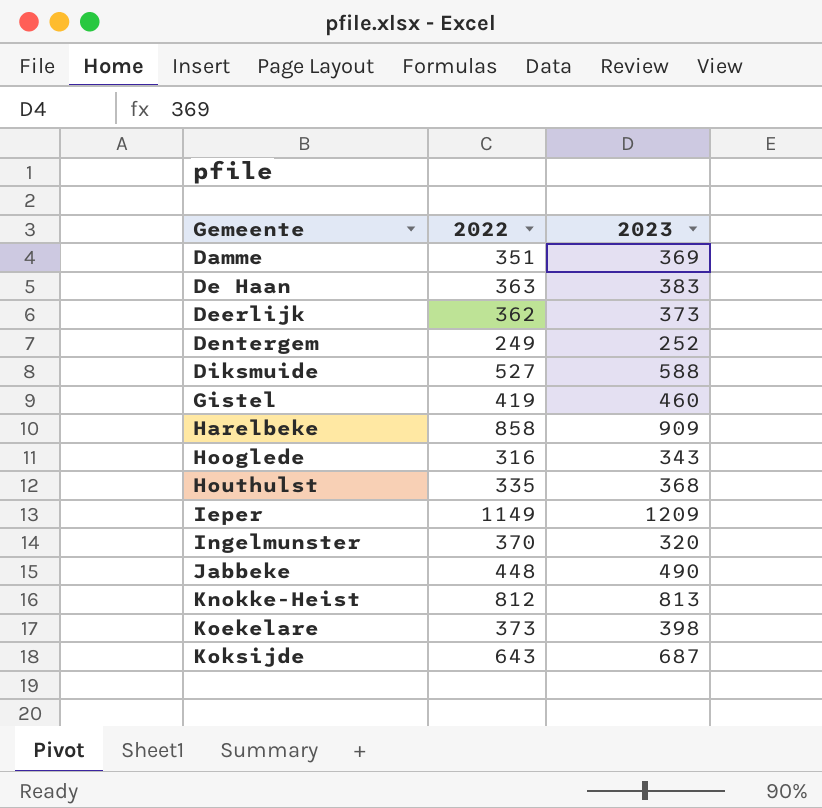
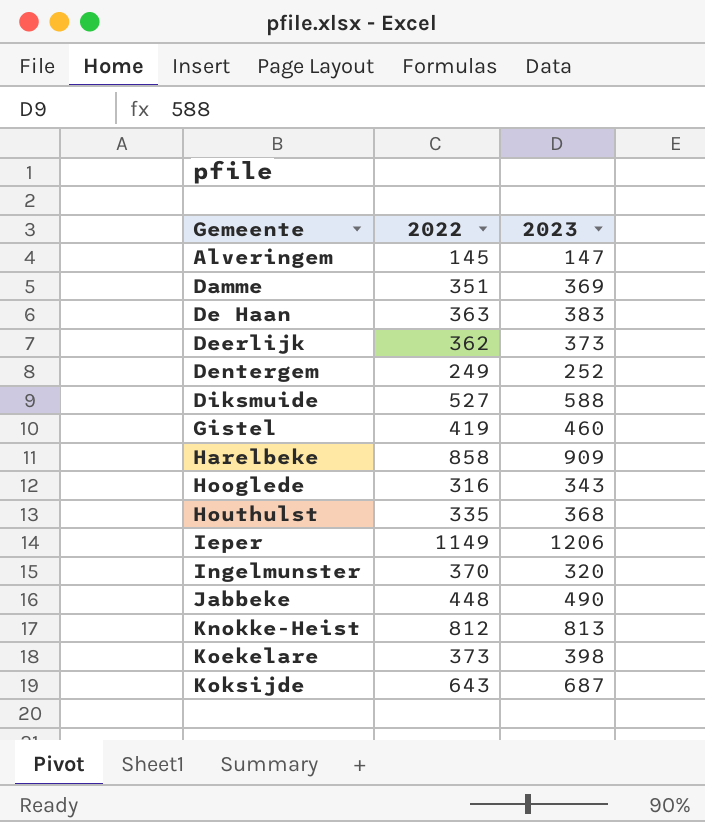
row Alveringem: none -> 145 | 147
Ieper | 2023: 1209 -> 1206

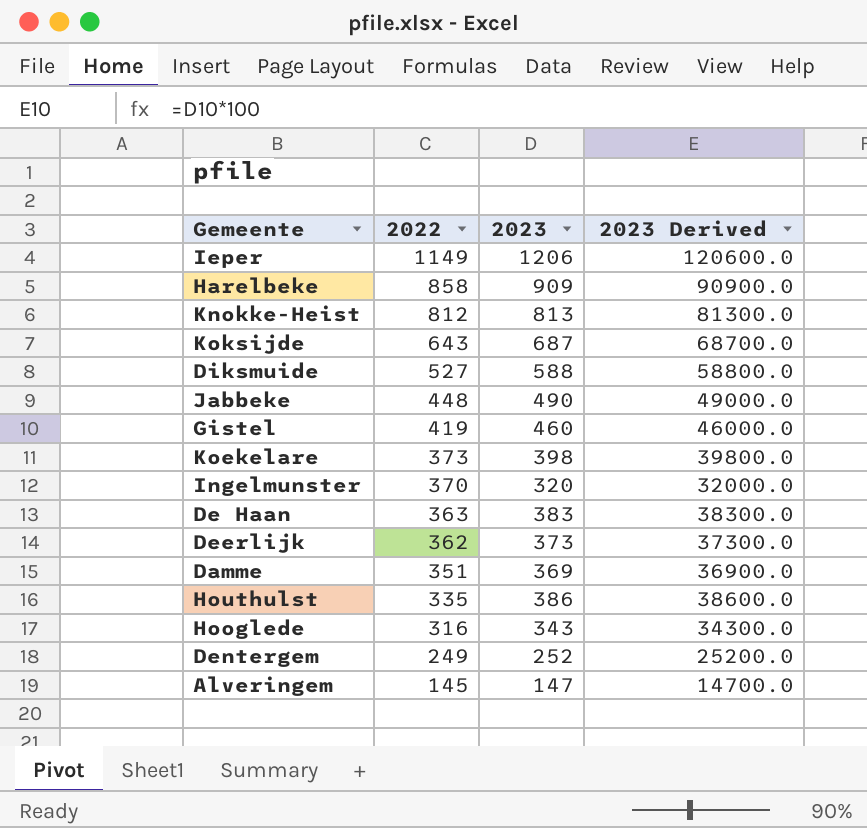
row order: Gemeente ascending -> 2022 descending
column 2023 Derived | formula: none -> [2023] * 100
Houthulst | 2023: 368 -> 386

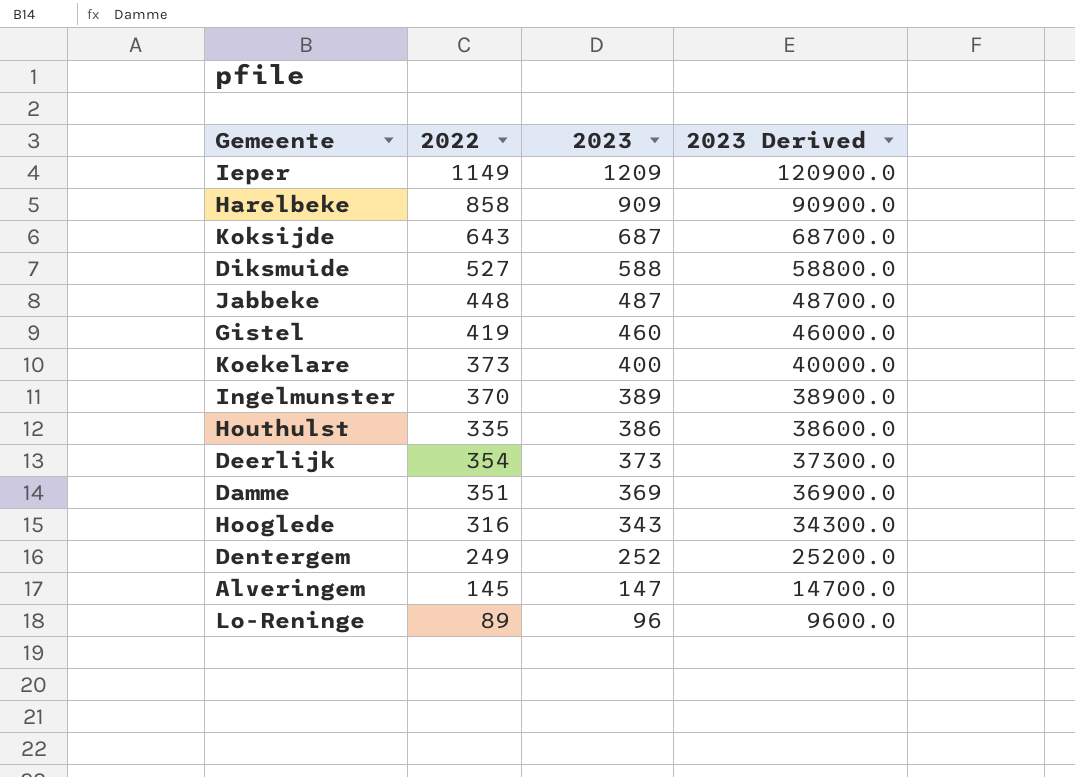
row order: 2022 descending -> 2023 descending
row Knokke-Heist: 812 | 813 | 81300.0 -> none
row De Haan: 363 | 383 | 38300.0 -> none
Ieper | 2023: 1206 -> 1209
Ieper | 2023 Derived: 120600.0 -> 120900.0
Jabbeke | 2023: 490 -> 487
Jabbeke | 2023 Derived: 49000.0 -> 48700.0
Koekelare | 2023: 398 -> 400
Koekelare | 2023 Derived: 39800.0 -> 40000.0
Ingelmunster | 2023: 320 -> 389
Ingelmunster | 2023 Derived: 32000.0 -> 38900.0
Deerlijk | 2022: 362 -> 354
row Lo-Reninge: none -> 89 | 96 | 9600.0

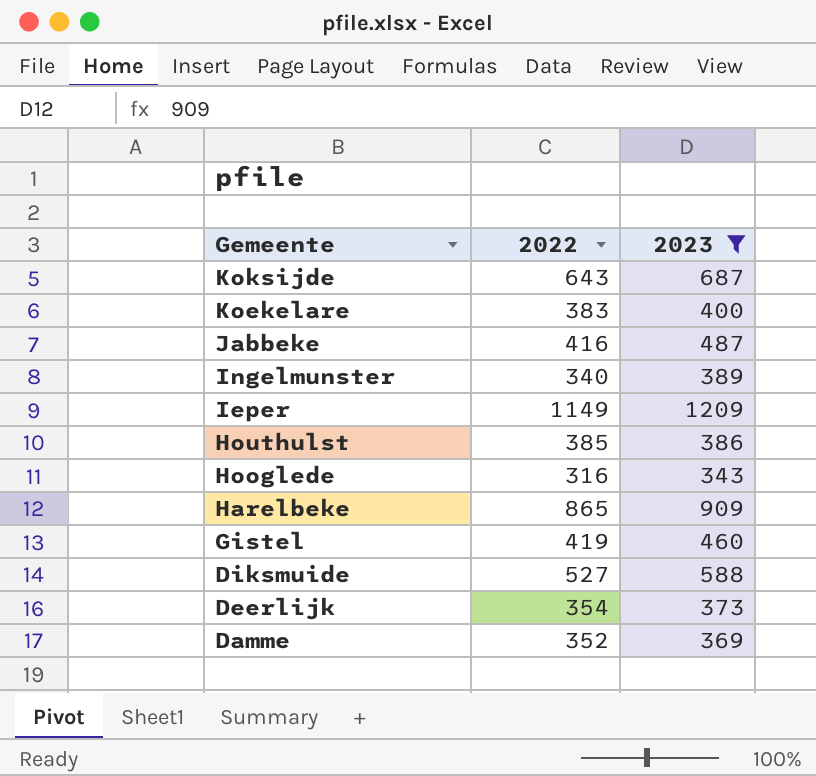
filter: none -> 2023 >= 343
row order: 2023 descending -> Gemeente descending
column 2023 Derived | formula: [2023] * 100 -> none
Koekelare | 2022: 373 -> 383
Jabbeke | 2022: 448 -> 416
Ingelmunster | 2022: 370 -> 340
Houthulst | 2022: 335 -> 385
Harelbeke | 2022: 858 -> 865
Damme | 2022: 351 -> 352

